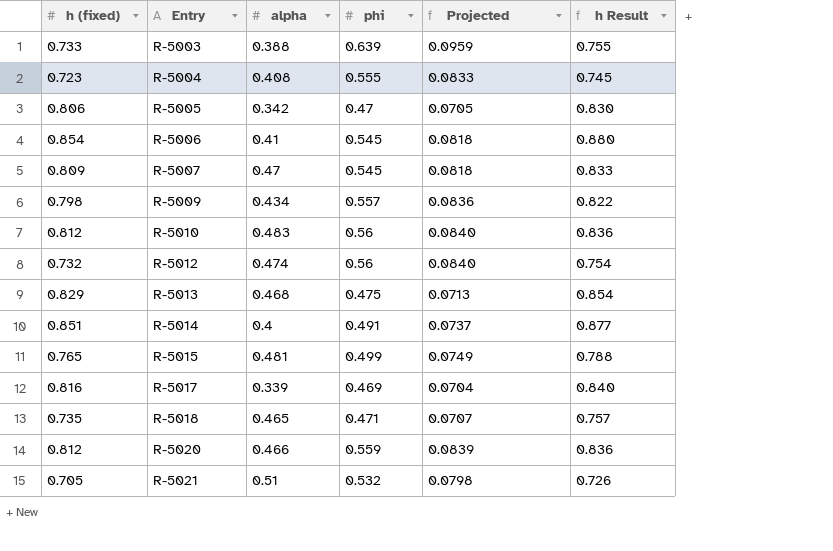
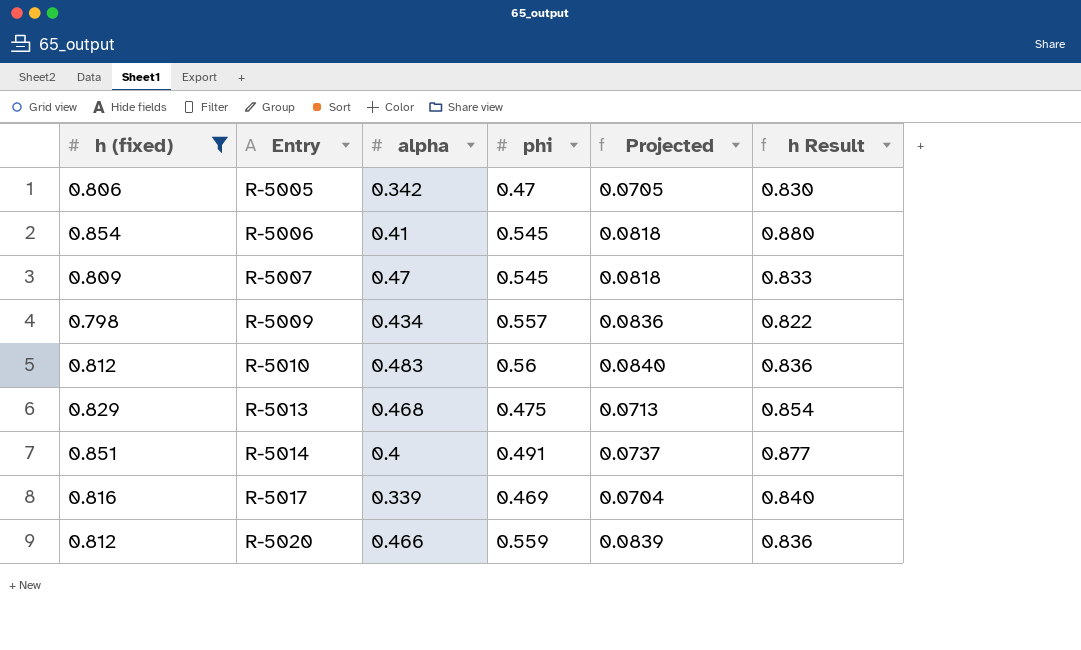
filter: none -> h (fixed) >= 0.798

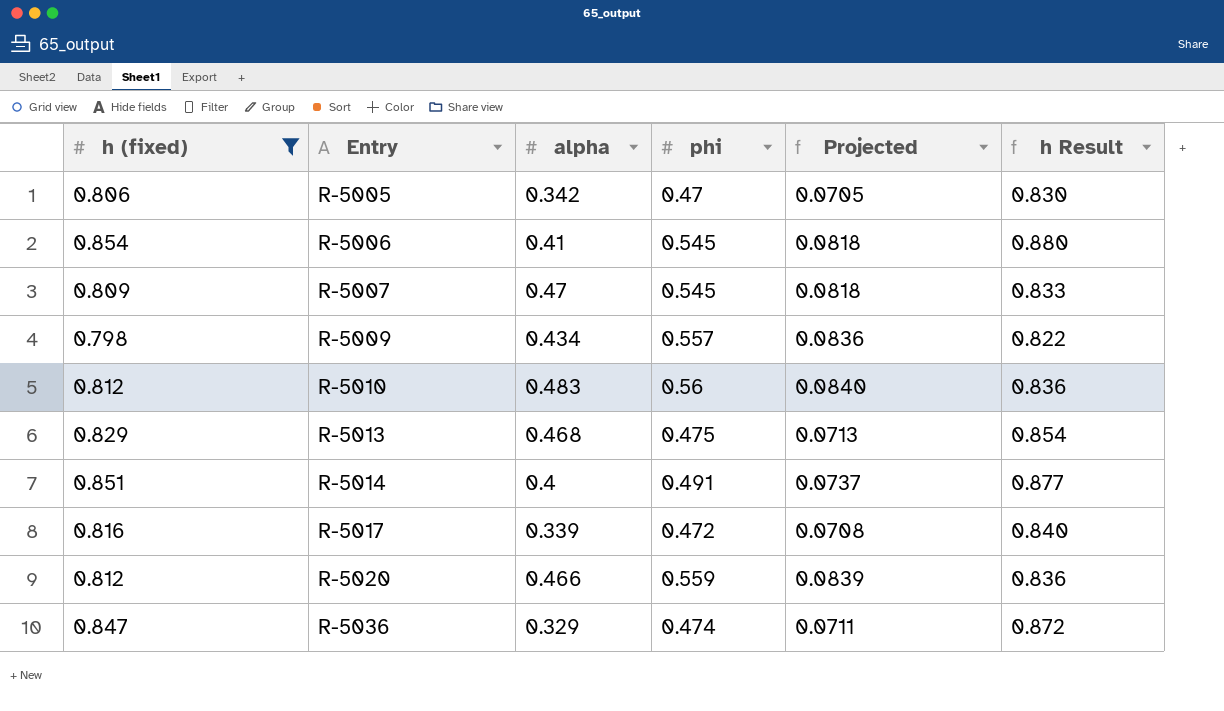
R-5017 | phi: 0.469 -> 0.472
R-5017 | Projected: 0.0704 -> 0.0708
row R-5036: none -> 0.847 | 0.329 | 0.474 | 0.0711 | 0.872

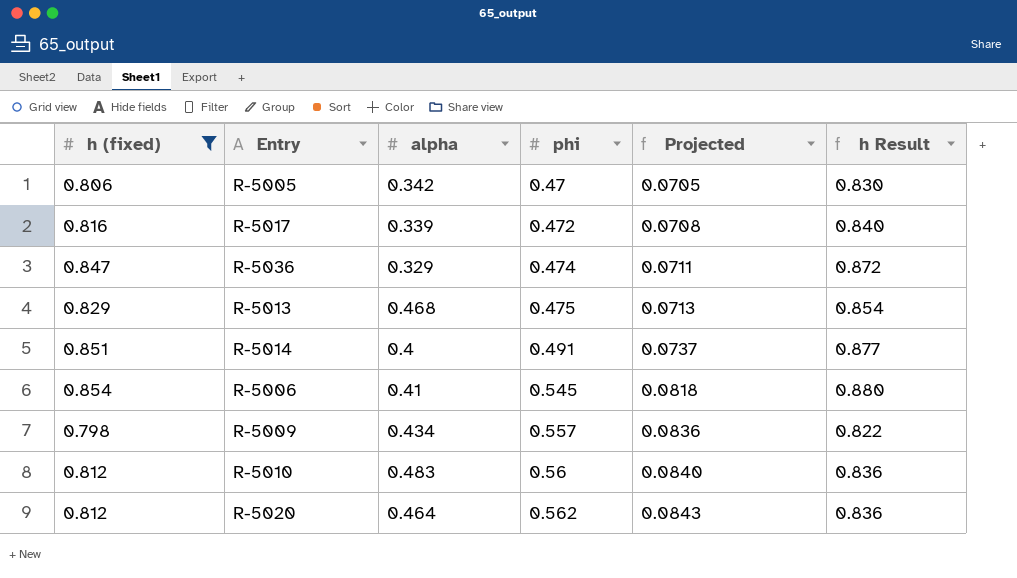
row order: Entry ascending -> phi ascending
row R-5007: 0.809 | 0.47 | 0.545 | 0.0818 | 0.833 -> none
R-5020 | alpha: 0.466 -> 0.464
R-5020 | phi: 0.559 -> 0.562
R-5020 | Projected: 0.0839 -> 0.0843

